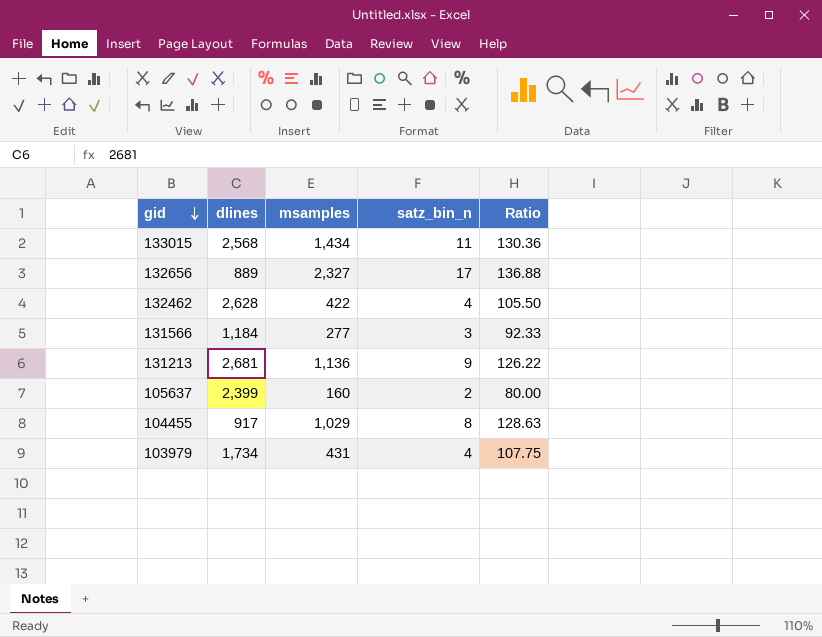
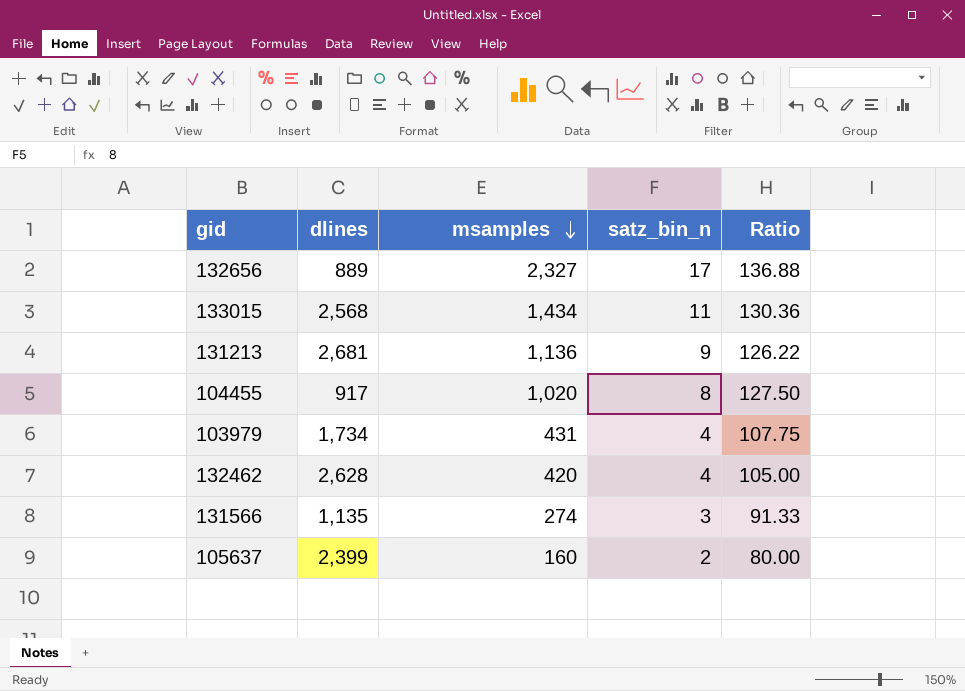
row order: gid descending -> msamples descending
104455 | msamples: 1,029 -> 1,020
104455 | Ratio: 128.63 -> 127.50
132462 | msamples: 422 -> 420
132462 | Ratio: 105.50 -> 105.00
131566 | dlines: 1,184 -> 1,135
131566 | msamples: 277 -> 274
131566 | Ratio: 92.33 -> 91.33

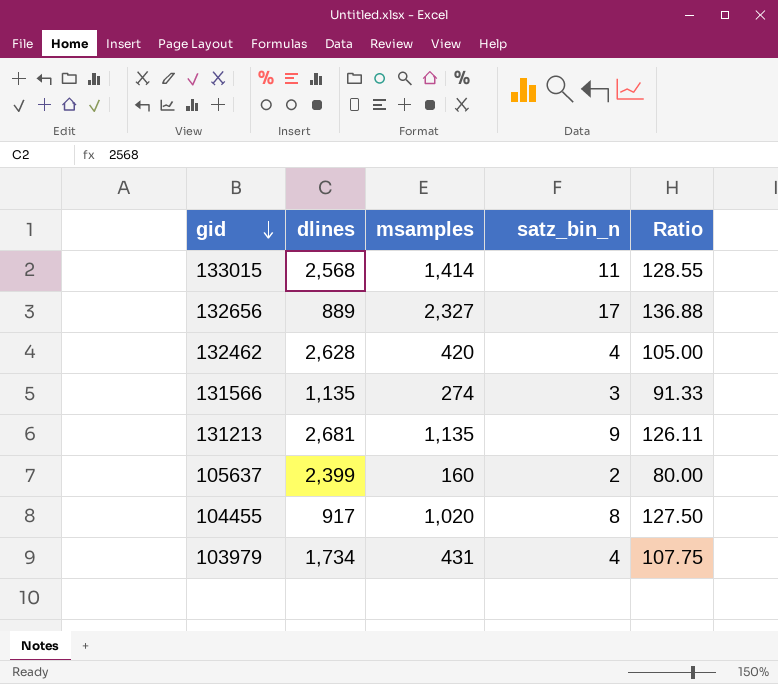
row order: msamples descending -> gid descending
133015 | msamples: 1,434 -> 1,414
133015 | Ratio: 130.36 -> 128.55
131213 | msamples: 1,136 -> 1,135
131213 | Ratio: 126.22 -> 126.11

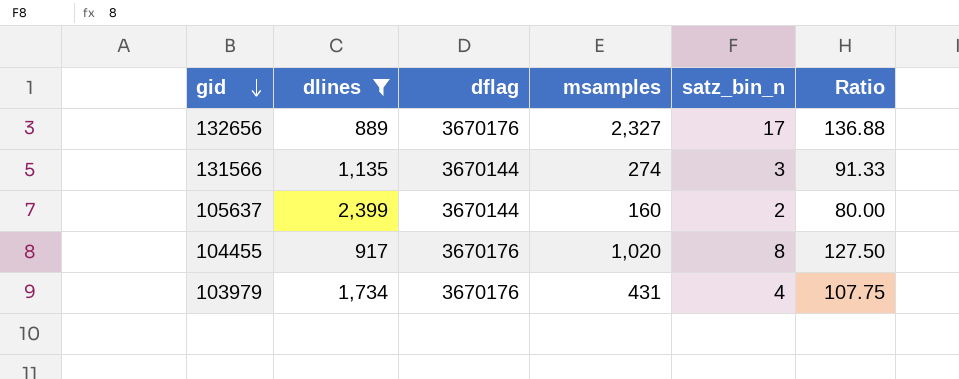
filter: none -> dlines <= 2,399
column dflag | position: none -> 3

